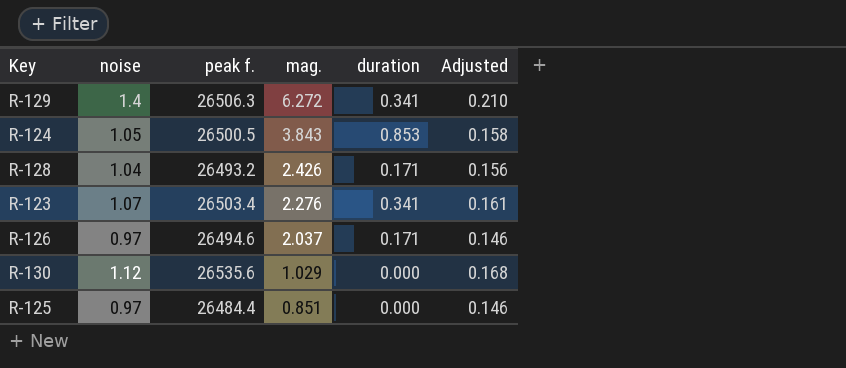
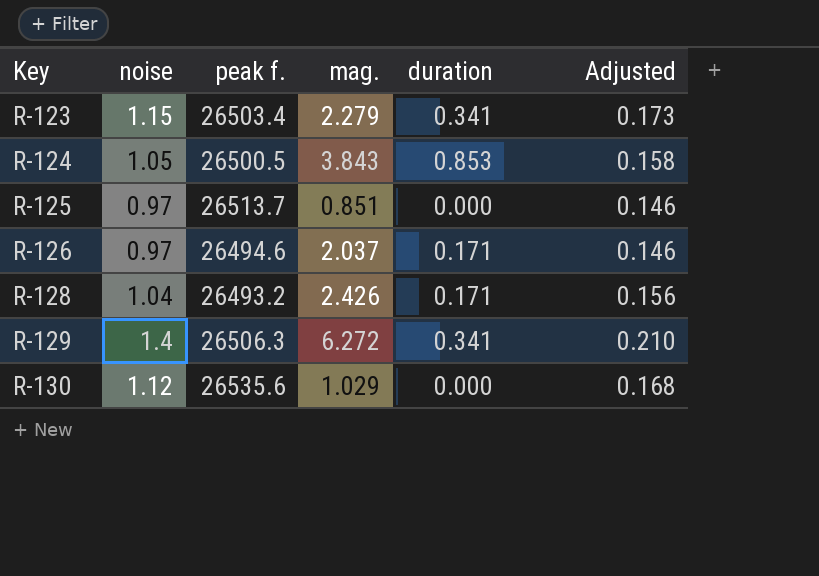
row order: mag. descending -> Key ascending
R-123 | noise: 1.07 -> 1.15
R-123 | mag.: 2.276 -> 2.279
R-123 | Adjusted: 0.161 -> 0.173
R-125 | peak f.: 26484.4 -> 26513.7

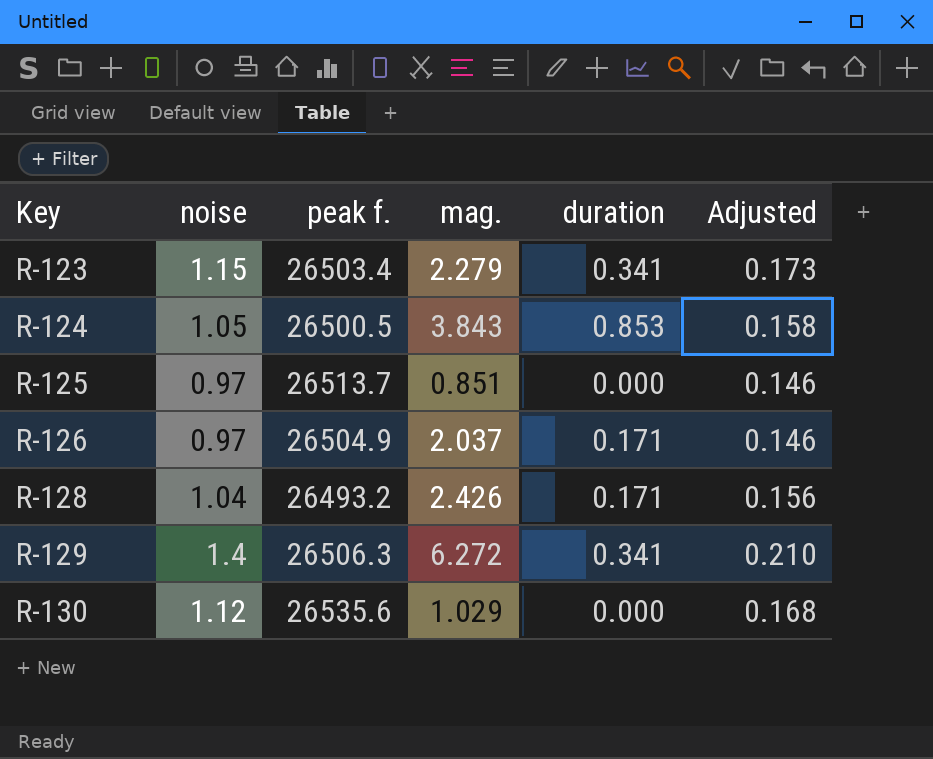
R-126 | peak f.: 26494.6 -> 26504.9

